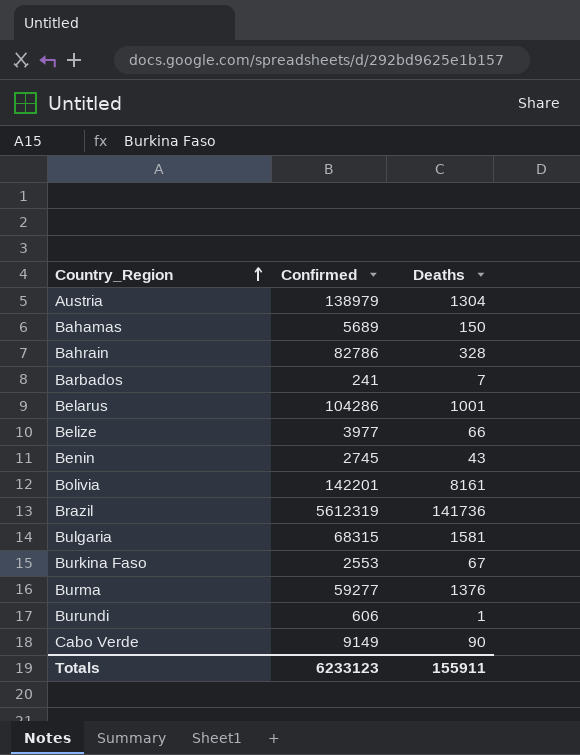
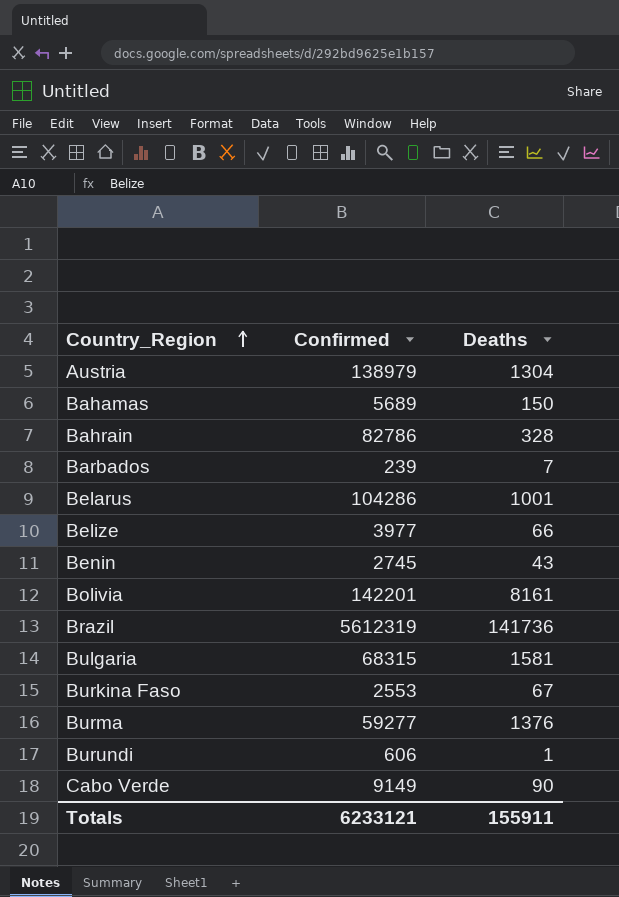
Barbados | Confirmed: 241 -> 239
Totals | Confirmed: 6233123 -> 6233121

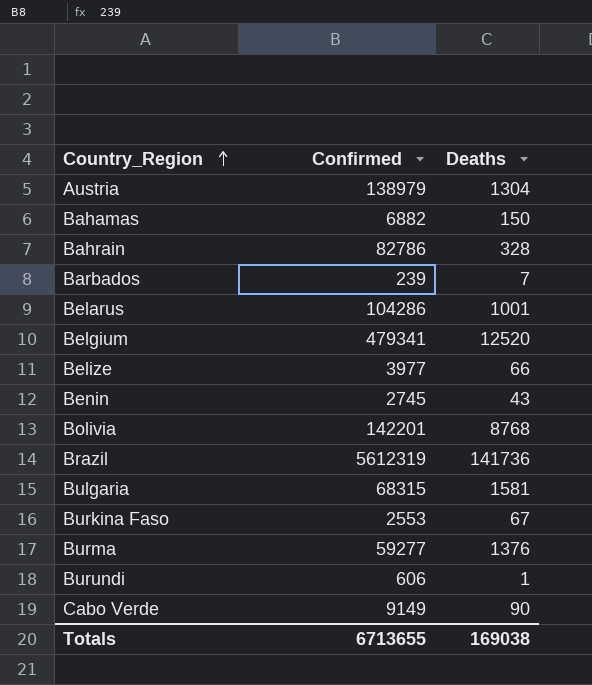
Bahamas | Confirmed: 5689 -> 6882
row Belgium: none -> 479341 | 12520
Bolivia | Deaths: 8161 -> 8768
Totals | Confirmed: 6233121 -> 6713655
Totals | Deaths: 155911 -> 169038

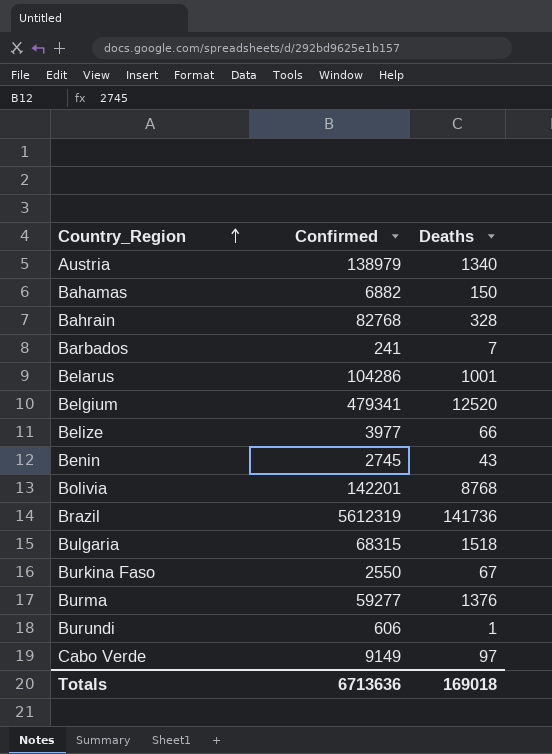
Austria | Deaths: 1304 -> 1340
Bahrain | Confirmed: 82786 -> 82768
Barbados | Confirmed: 239 -> 241
Bulgaria | Deaths: 1581 -> 1518
Burkina Faso | Confirmed: 2553 -> 2550
Cabo Verde | Deaths: 90 -> 97
Totals | Confirmed: 6713655 -> 6713636
Totals | Deaths: 169038 -> 169018

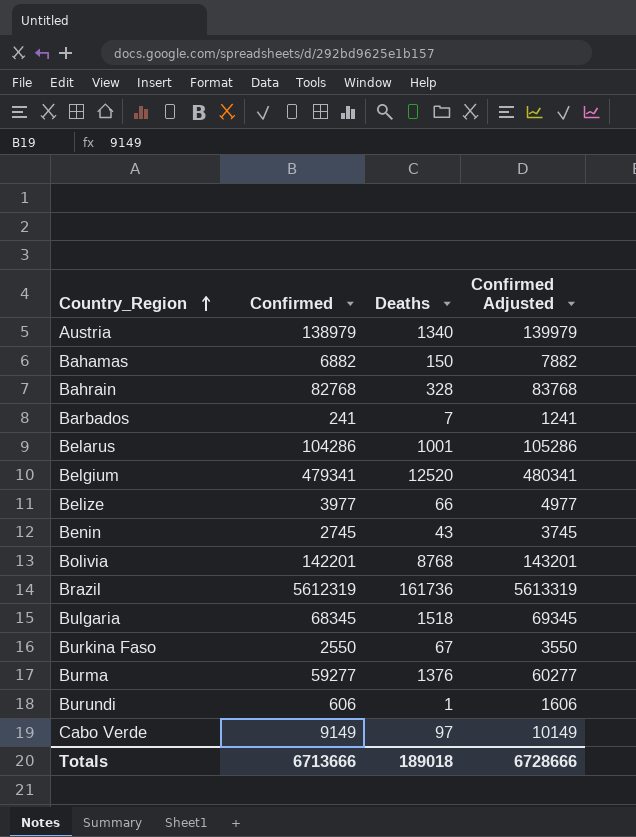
column Confirmed Adjusted | formula: none -> [Confirmed] + 1000
Brazil | Deaths: 141736 -> 161736
Bulgaria | Confirmed: 68315 -> 68345
Totals | Confirmed: 6713636 -> 6713666
Totals | Deaths: 169018 -> 189018

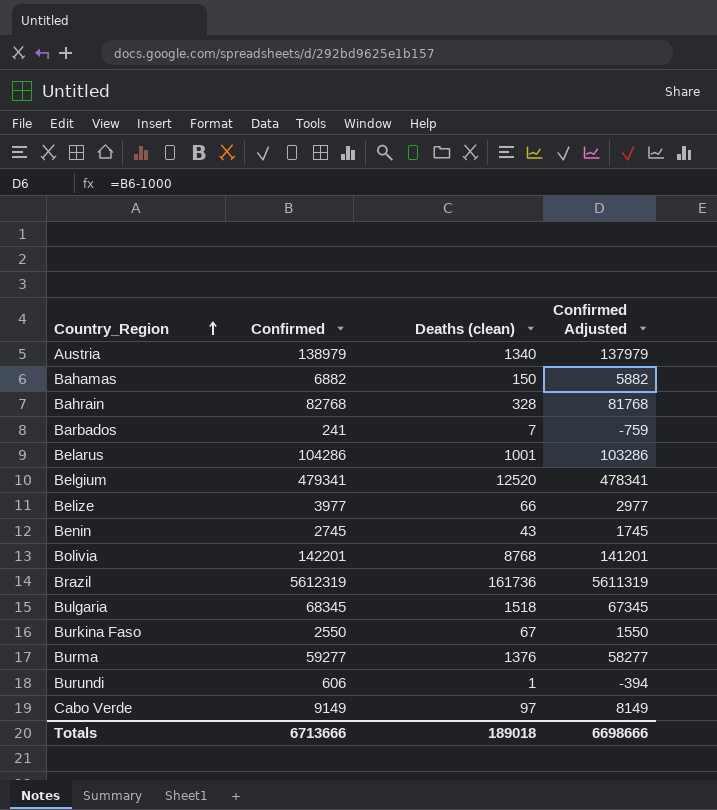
column name: Deaths -> Deaths (clean)
column Confirmed Adjusted | formula: [Confirmed] + 1000 -> [Confirmed] - 1000
Totals | Confirmed Adjusted: 6728666 -> 6698666

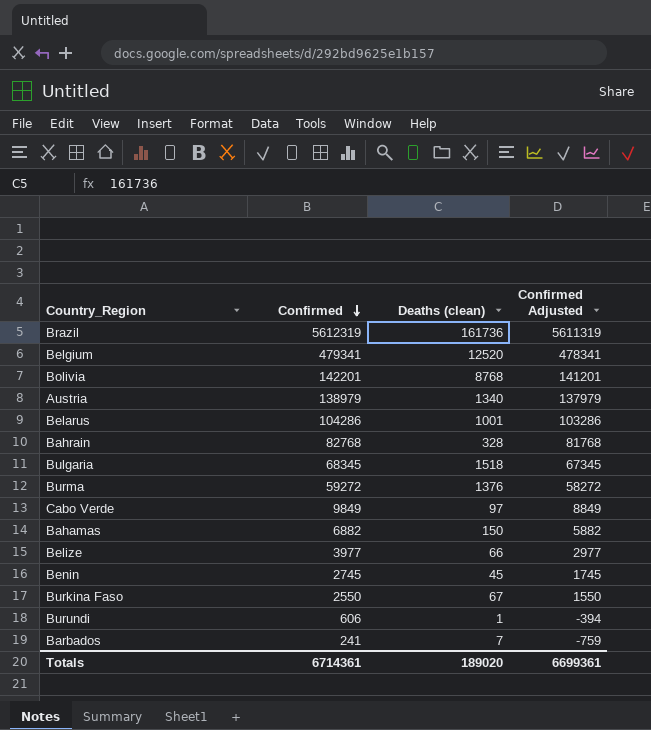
row order: Country_Region ascending -> Confirmed descending
Burma | Confirmed: 59277 -> 59272
Burma | Confirmed Adjusted: 58277 -> 58272
Cabo Verde | Confirmed: 9149 -> 9849
Cabo Verde | Confirmed Adjusted: 8149 -> 8849
Benin | Deaths (clean): 43 -> 45
Totals | Confirmed: 6713666 -> 6714361
Totals | Deaths (clean): 189018 -> 189020
Totals | Confirmed Adjusted: 6698666 -> 6699361

